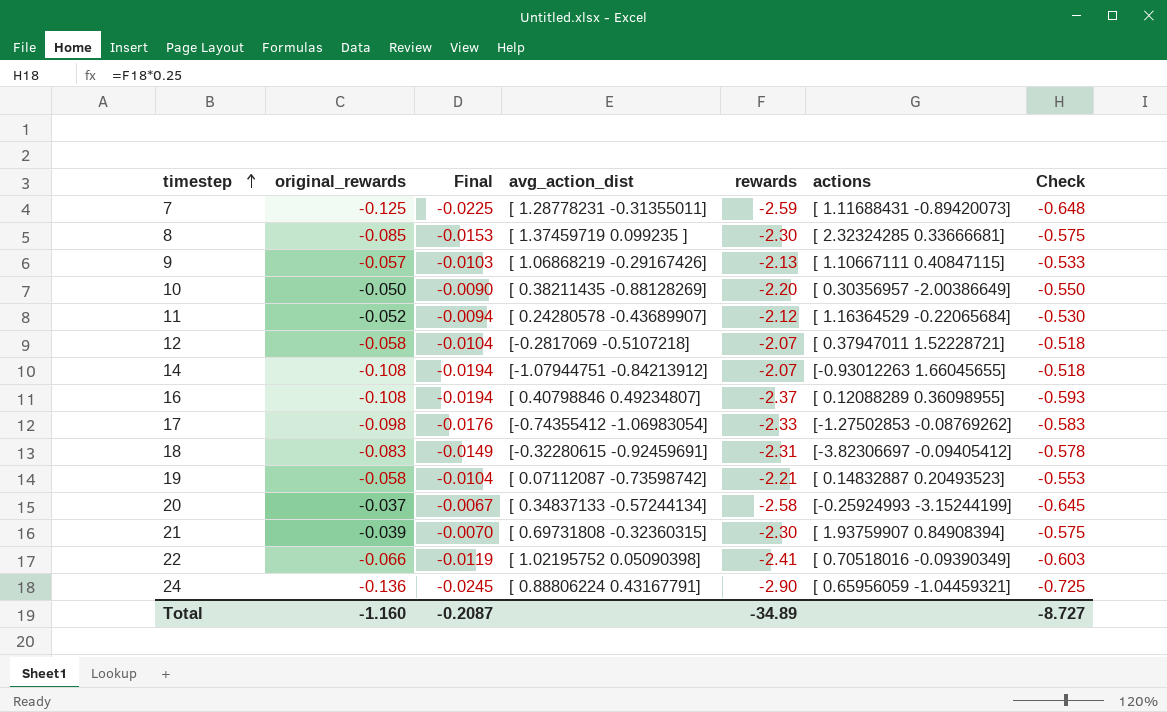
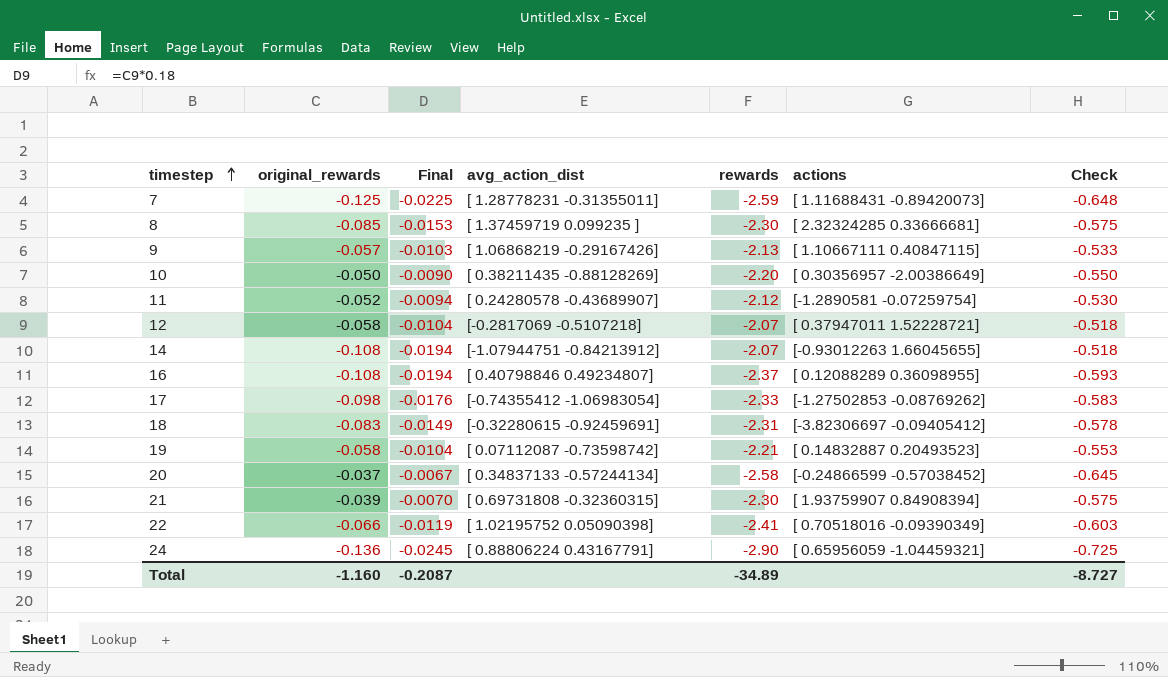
11 | actions: [ 1.16364529 -0.22065684] -> [-1.2890581 -0.07259754]
20 | actions: [-0.25924993 -3.15244199] -> [-0.24866599 -0.57038452]

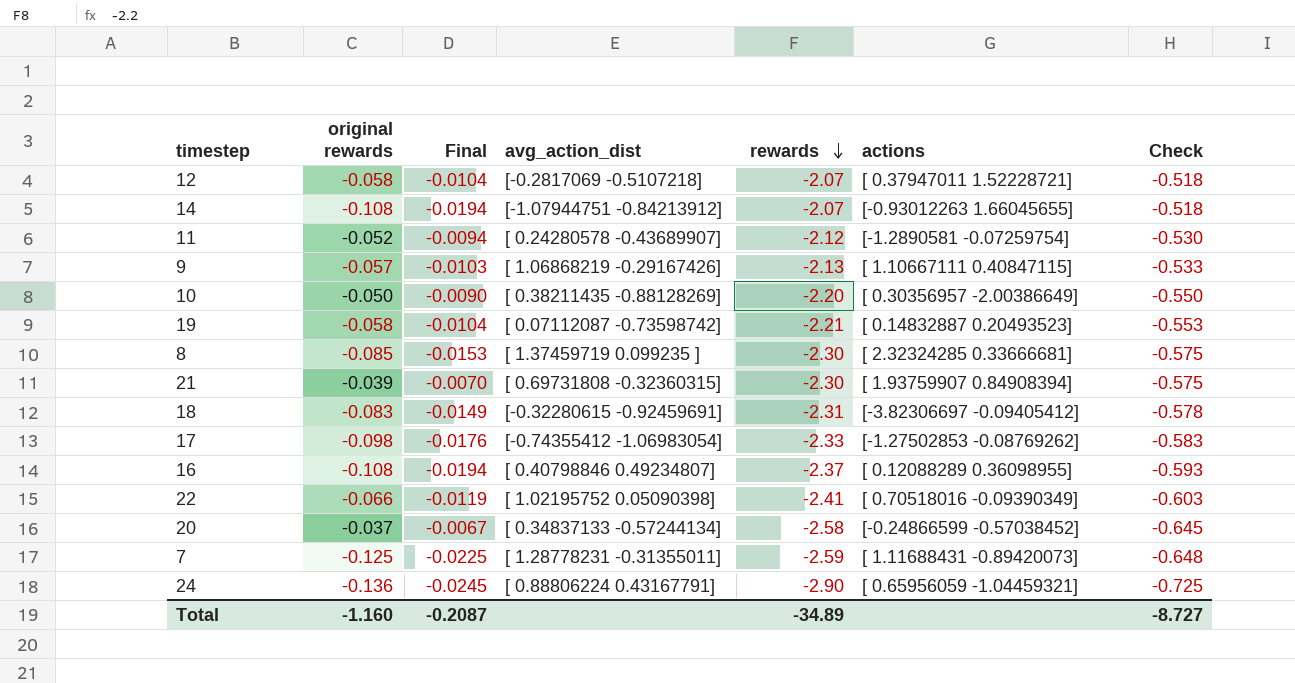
row order: timestep ascending -> rewards descending
column name: original_rewards -> original rewards

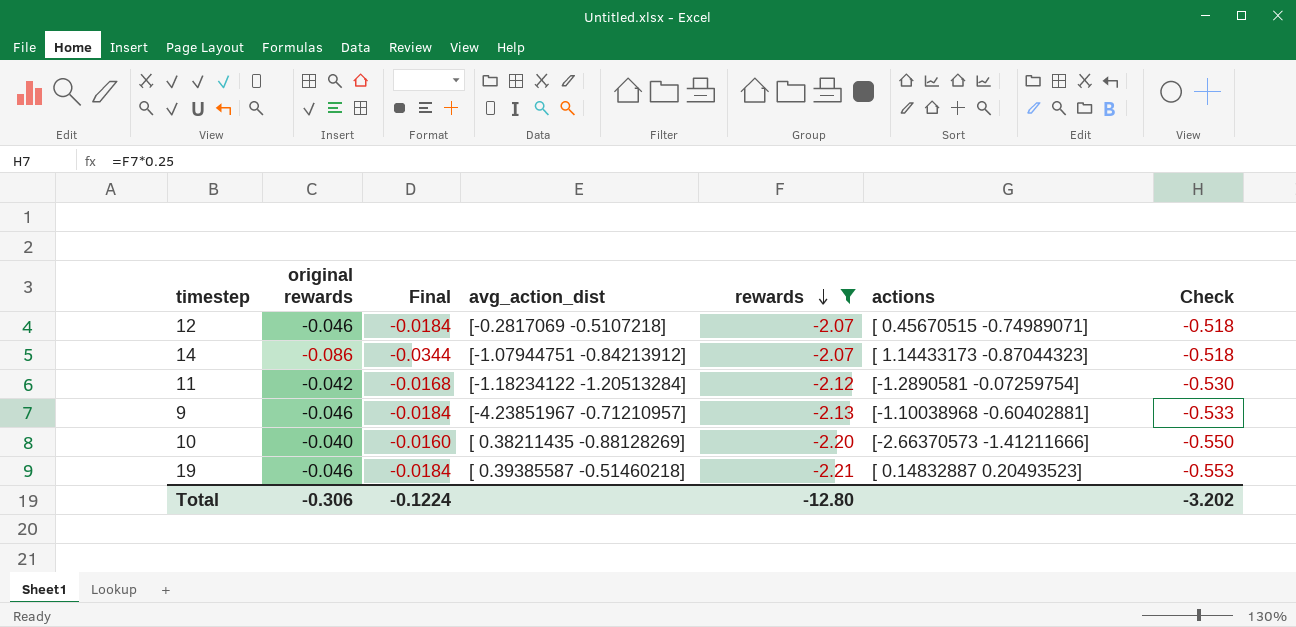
filter: none -> rewards >= -2.21
column Final | formula: [original rewards] * 0.18 -> [original rewards] * 0.4
12 | original rewards: -0.058 -> -0.046
12 | actions: [ 0.37947011 1.52228721] -> [ 0.45670515 -0.74989071]
14 | original rewards: -0.108 -> -0.086
14 | actions: [-0.93012263 1.66045655] -> [ 1.14433173 -0.87044323]
11 | original rewards: -0.052 -> -0.042
11 | avg_action_dist: [ 0.24280578 -0.43689907] -> [-1.18234122 -1.20513284]
9 | original rewards: -0.057 -> -0.046
9 | avg_action_dist: [ 1.06868219 -0.29167426] -> [-4.23851967 -0.71210957]
9 | actions: [ 1.10667111 0.40847115] -> [-1.10038968 -0.60402881]
10 | original rewards: -0.050 -> -0.040
10 | actions: [ 0.30356957 -2.00386649] -> [-2.66370573 -1.41211666]
19 | original rewards: -0.058 -> -0.046
19 | avg_action_dist: [ 0.07112087 -0.73598742] -> [ 0.39385587 -0.51460218]
Total | original rewards: -1.160 -> -0.306
Total | Final: -0.2087 -> -0.1224
Total | rewards: -34.89 -> -12.80
Total | Check: -8.727 -> -3.202

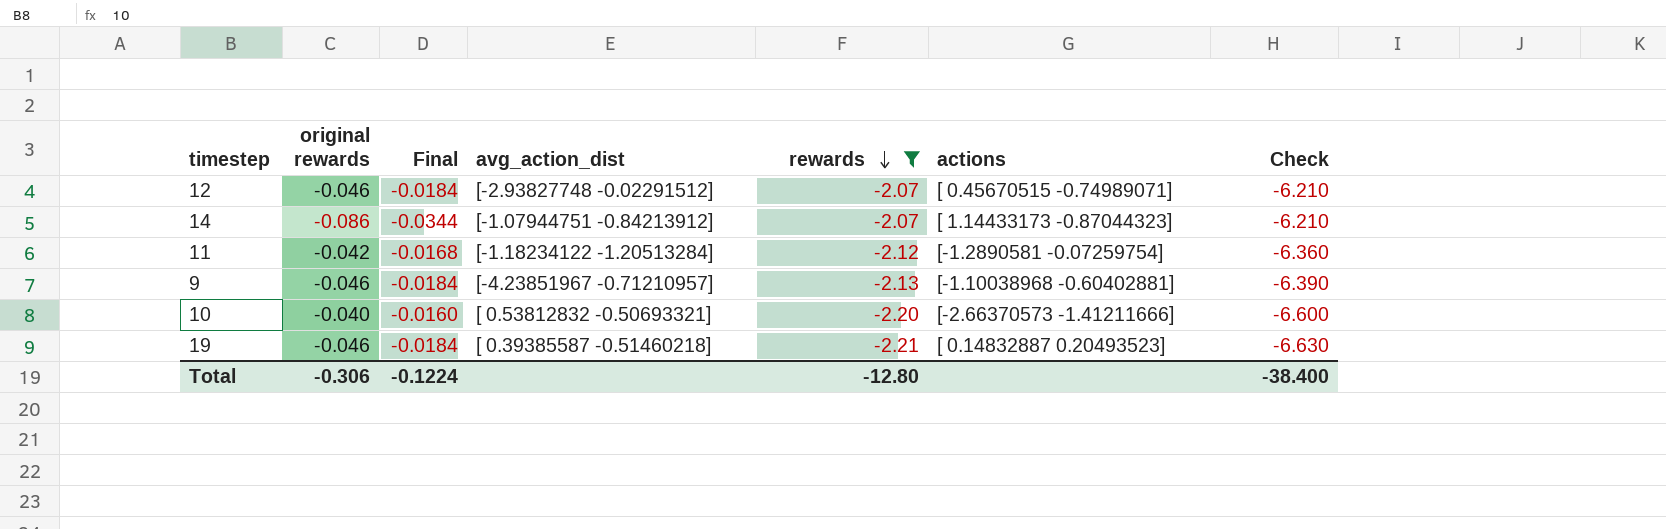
column Check | formula: [rewards] * 0.25 -> [rewards] * 3
12 | avg_action_dist: [-0.2817069 -0.5107218] -> [-2.93827748 -0.02291512]
10 | avg_action_dist: [ 0.38211435 -0.88128269] -> [ 0.53812832 -0.50693321]
Total | Check: -3.202 -> -38.400

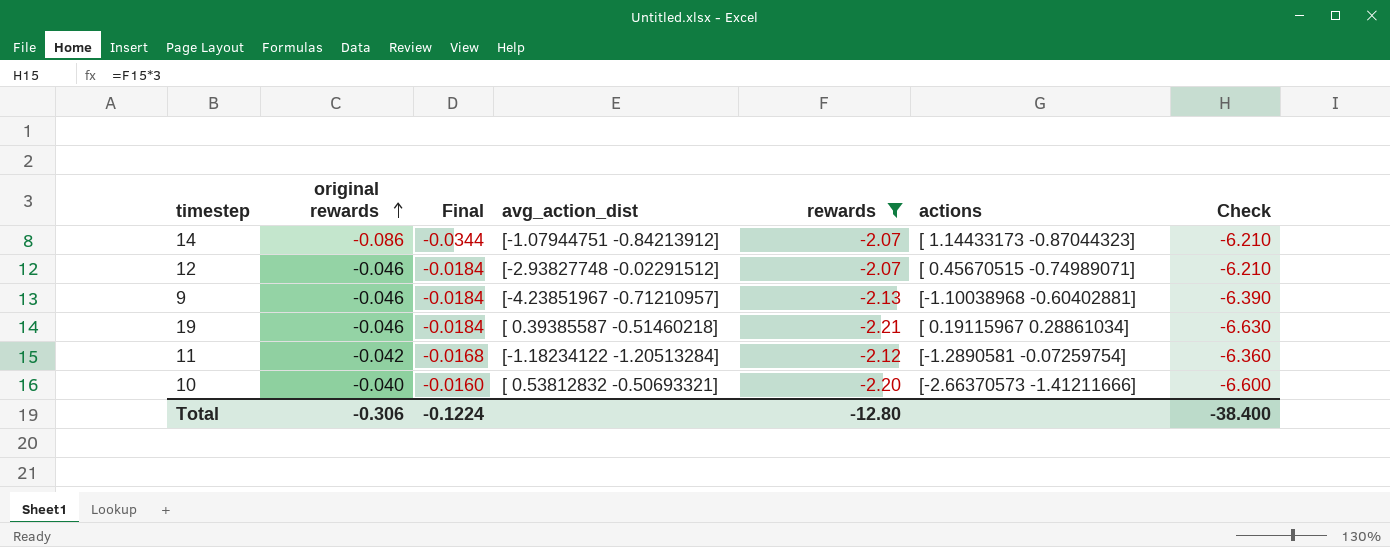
row order: rewards descending -> original rewards ascending
19 | actions: [ 0.14832887 0.20493523] -> [ 0.19115967 0.28861034]

